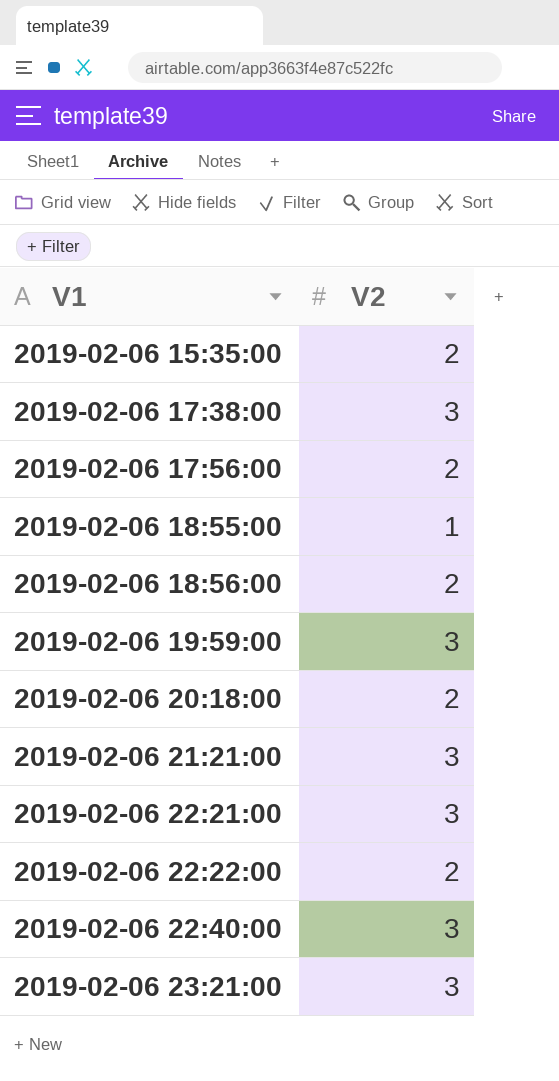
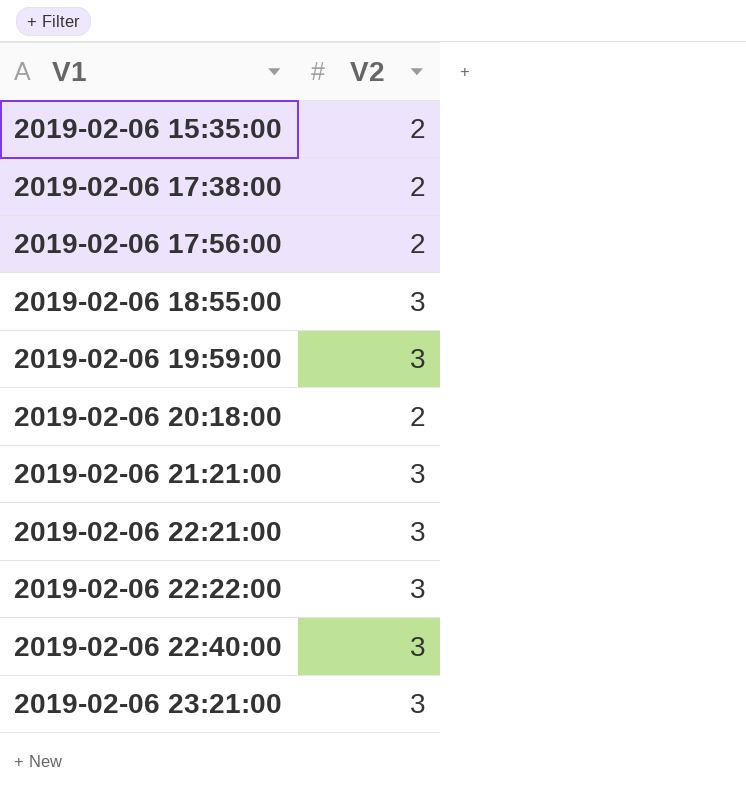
row 2019-02-06 18:56:00: 2 -> none
2019-02-06 17:38:00 | V2: 3 -> 2
2019-02-06 18:55:00 | V2: 1 -> 3
2019-02-06 22:22:00 | V2: 2 -> 3

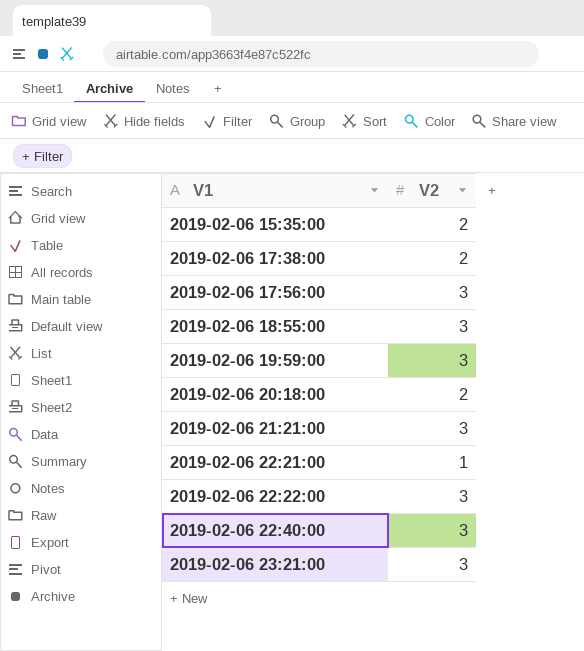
2019-02-06 17:56:00 | V2: 2 -> 3
2019-02-06 22:21:00 | V2: 3 -> 1

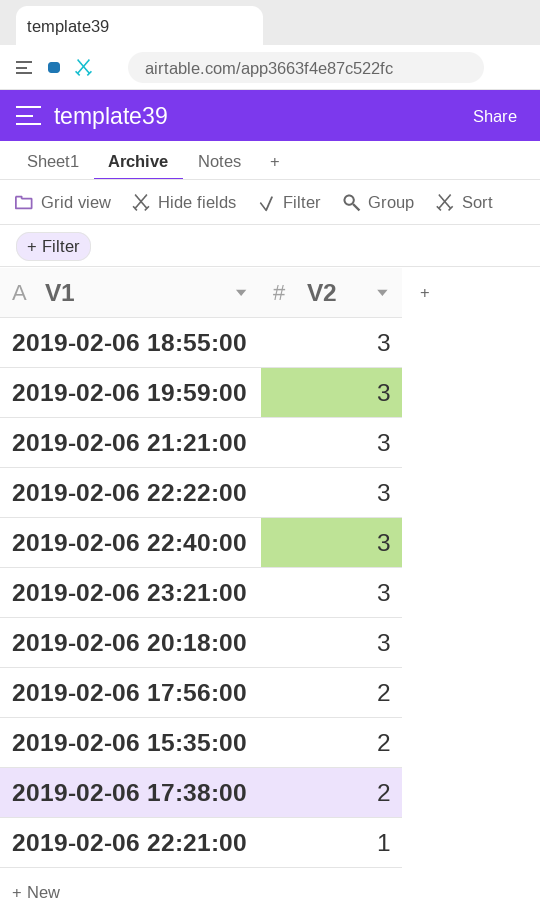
row order: V1 ascending -> V2 descending
2019-02-06 20:18:00 | V2: 2 -> 3
2019-02-06 17:56:00 | V2: 3 -> 2

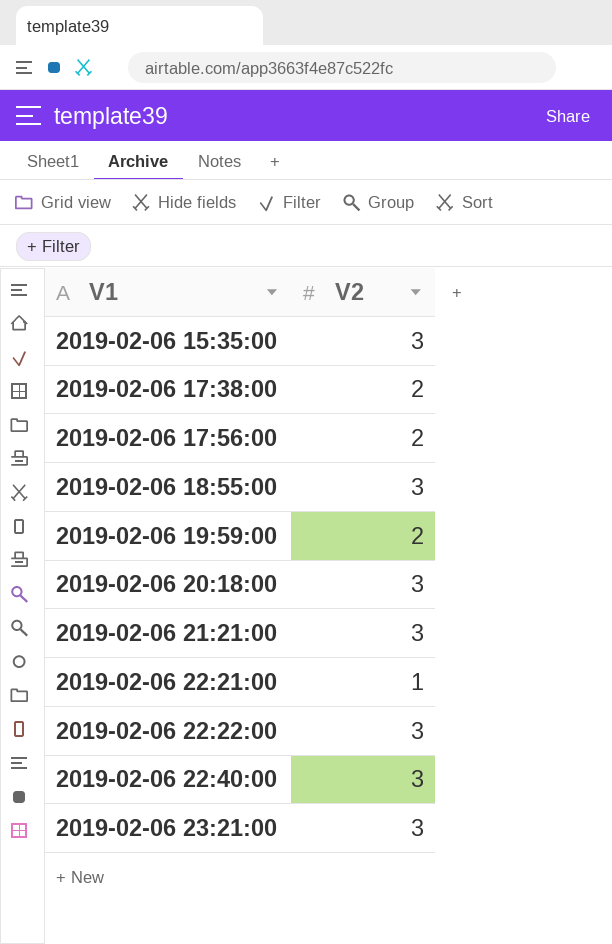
row order: V2 descending -> V1 ascending
2019-02-06 15:35:00 | V2: 2 -> 3
2019-02-06 19:59:00 | V2: 3 -> 2

